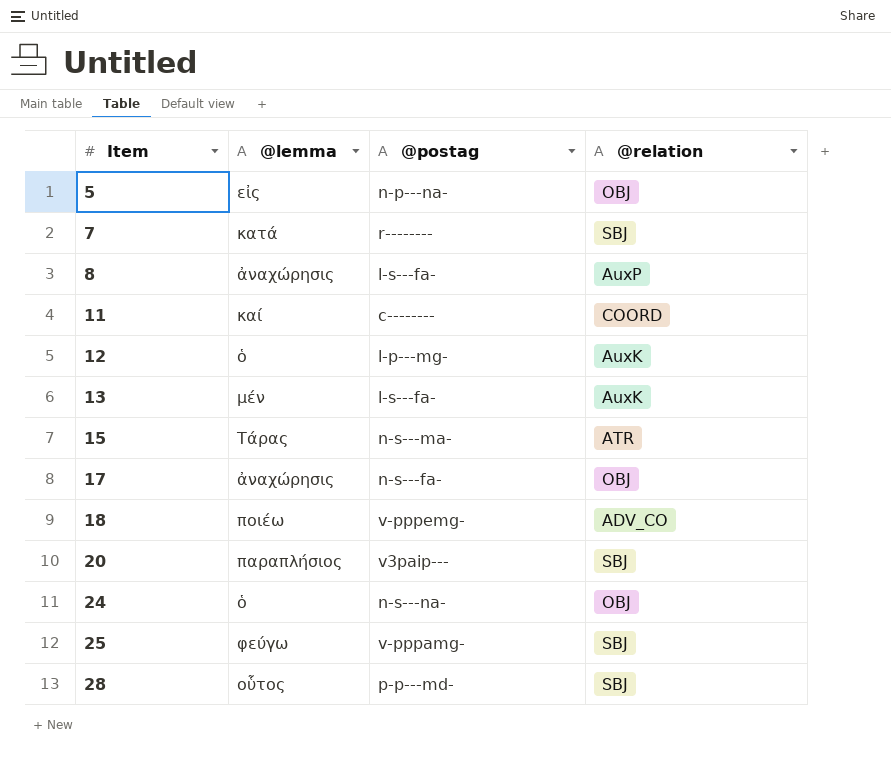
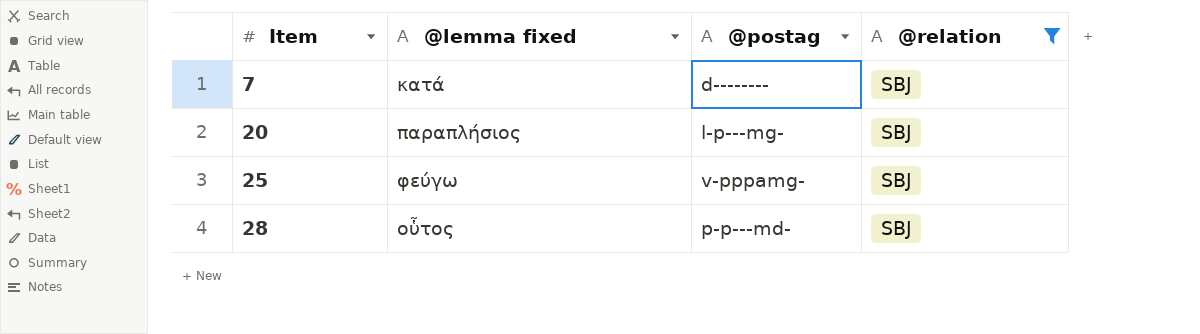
filter: none -> @relation = SBJ
column name: @lemma -> @lemma fixed
7 | @postag: r-------- -> d--------
20 | @postag: v3paip--- -> l-p---mg-

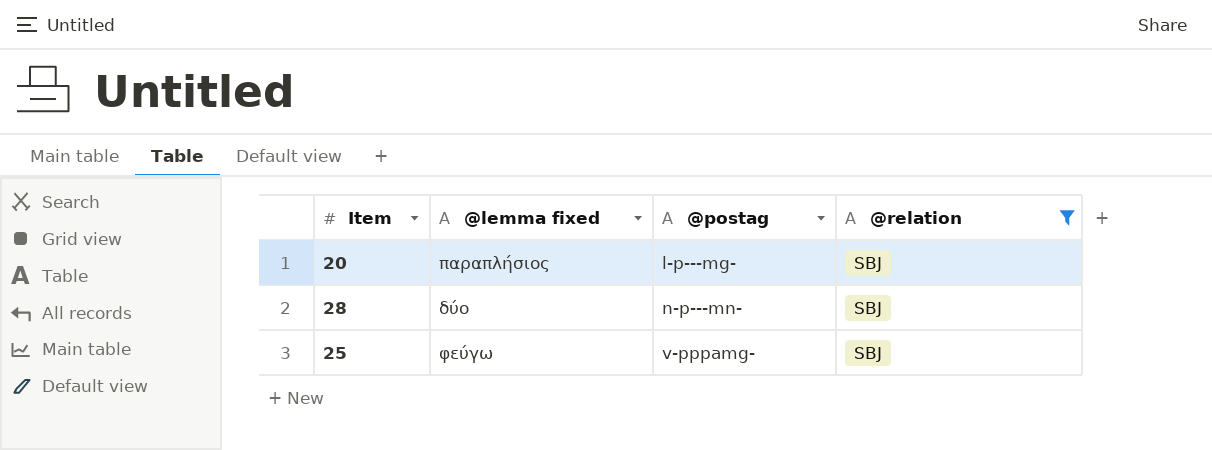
row order: Item ascending -> @postag ascending
row 7: κατά | d-------- | SBJ -> none
28 | @lemma fixed: οὗτος -> δύο
28 | @postag: p-p---md- -> n-p---mn-

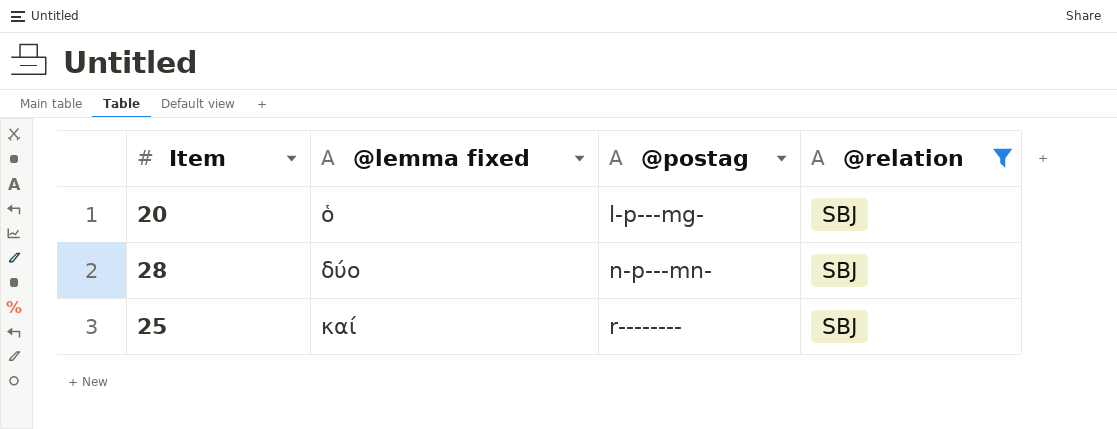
20 | @lemma fixed: παραπλήσιος -> ὁ
25 | @lemma fixed: φεύγω -> καί
25 | @postag: v-pppamg- -> r--------

